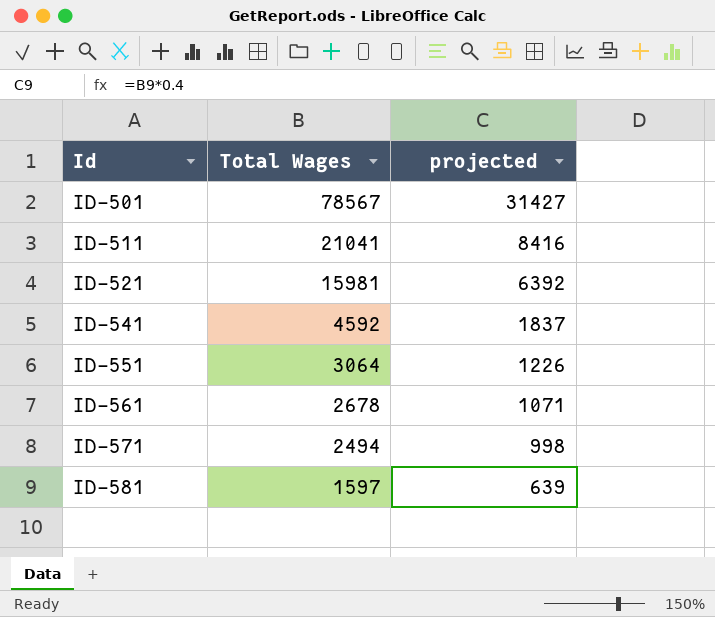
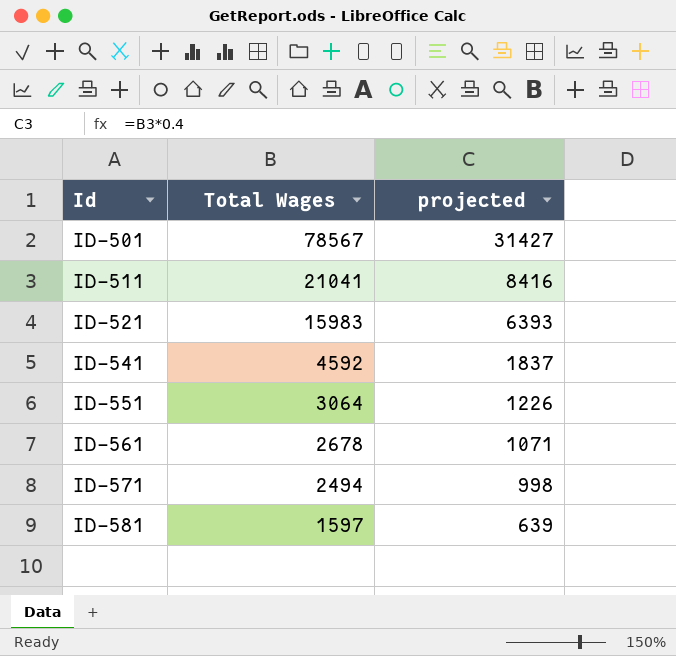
ID-521 | Total Wages: 15981 -> 15983
ID-521 | projected: 6392 -> 6393

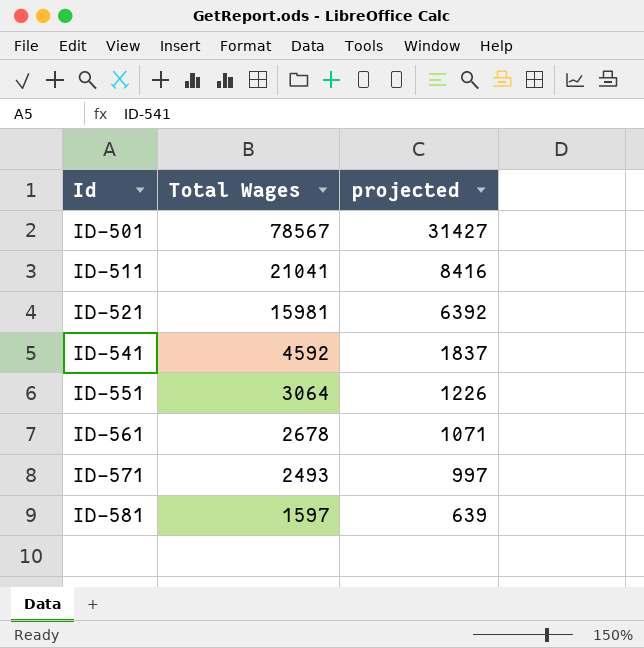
ID-521 | Total Wages: 15983 -> 15981
ID-521 | projected: 6393 -> 6392
ID-571 | Total Wages: 2494 -> 2493
ID-571 | projected: 998 -> 997

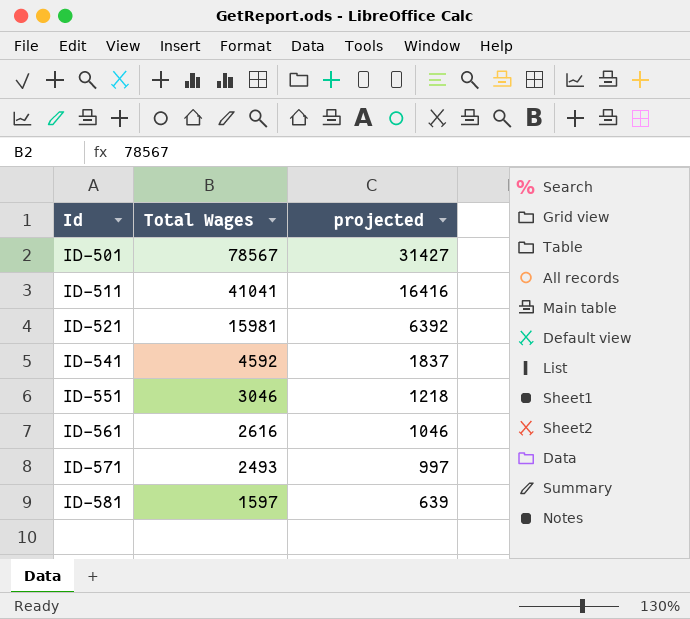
ID-511 | Total Wages: 21041 -> 41041
ID-511 | projected: 8416 -> 16416
ID-551 | Total Wages: 3064 -> 3046
ID-551 | projected: 1226 -> 1218
ID-561 | Total Wages: 2678 -> 2616
ID-561 | projected: 1071 -> 1046

